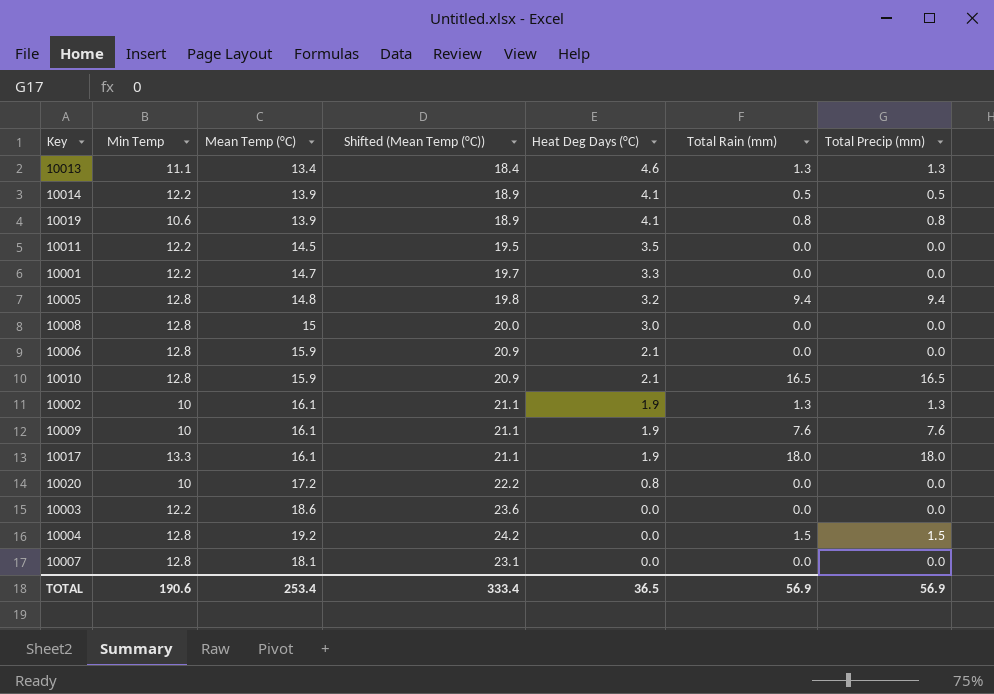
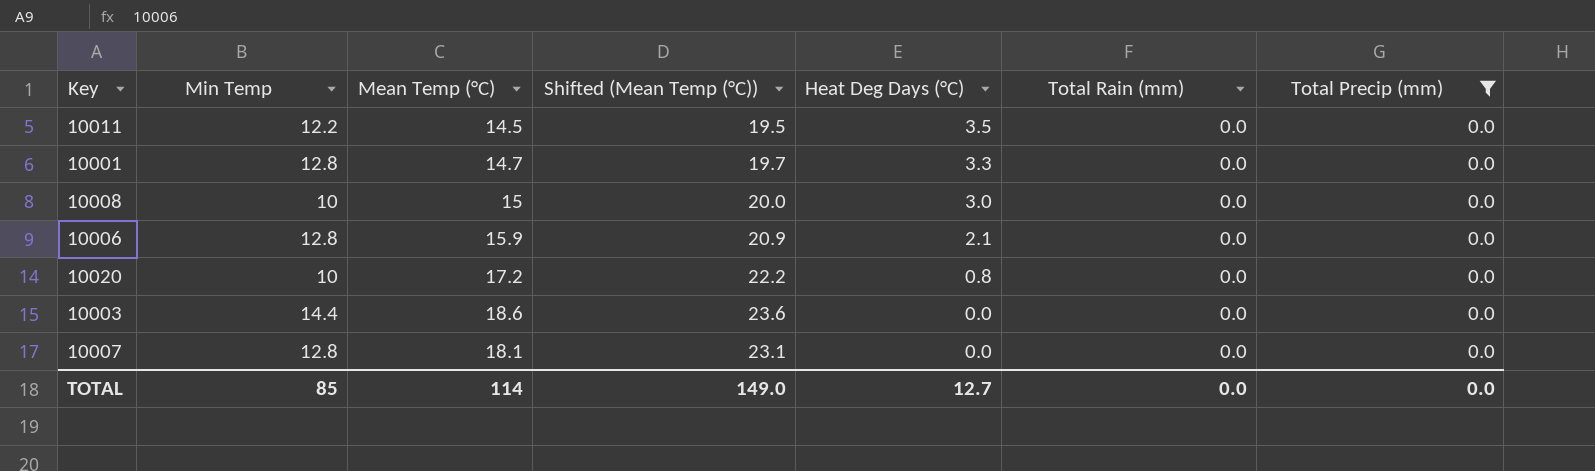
filter: none -> Total Precip (mm) = 0.0
10001 | Min Temp: 12.2 -> 12.8
10008 | Min Temp: 12.8 -> 10
10003 | Min Temp: 12.2 -> 14.4
TOTAL | Min Temp: 190.6 -> 85
TOTAL | Mean Temp (°C): 253.4 -> 114
TOTAL | Shifted (Mean Temp (°C)): 333.4 -> 149.0
TOTAL | Heat Deg Days (°C): 36.5 -> 12.7
TOTAL | Total Rain (mm): 56.9 -> 0.0
TOTAL | Total Precip (mm): 56.9 -> 0.0

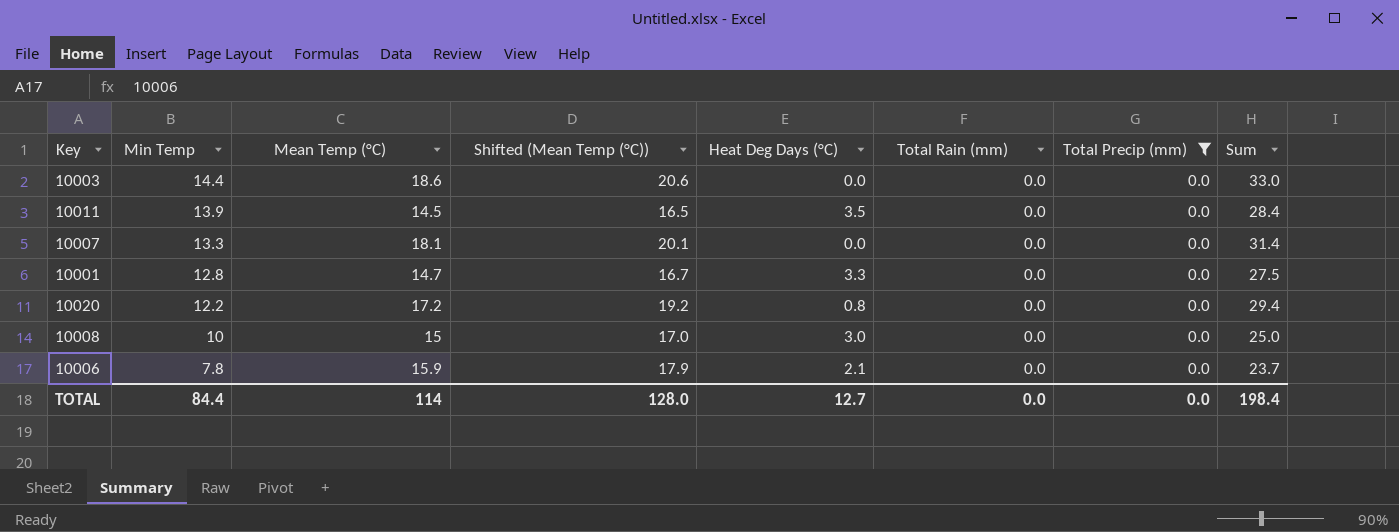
row order: Heat Deg Days (°C) descending -> Min Temp descending
column Shifted (Mean Temp (°C)) | formula: [Mean Temp (°C)] + 5 -> [Mean Temp (°C)] + 2
column Sum | formula: none -> [Min Temp] + [Mean Temp (°C)]
10011 | Min Temp: 12.2 -> 13.9
10007 | Min Temp: 12.8 -> 13.3
10020 | Min Temp: 10 -> 12.2
10006 | Min Temp: 12.8 -> 7.8
TOTAL | Min Temp: 85 -> 84.4
TOTAL | Shifted (Mean Temp (°C)): 149.0 -> 128.0

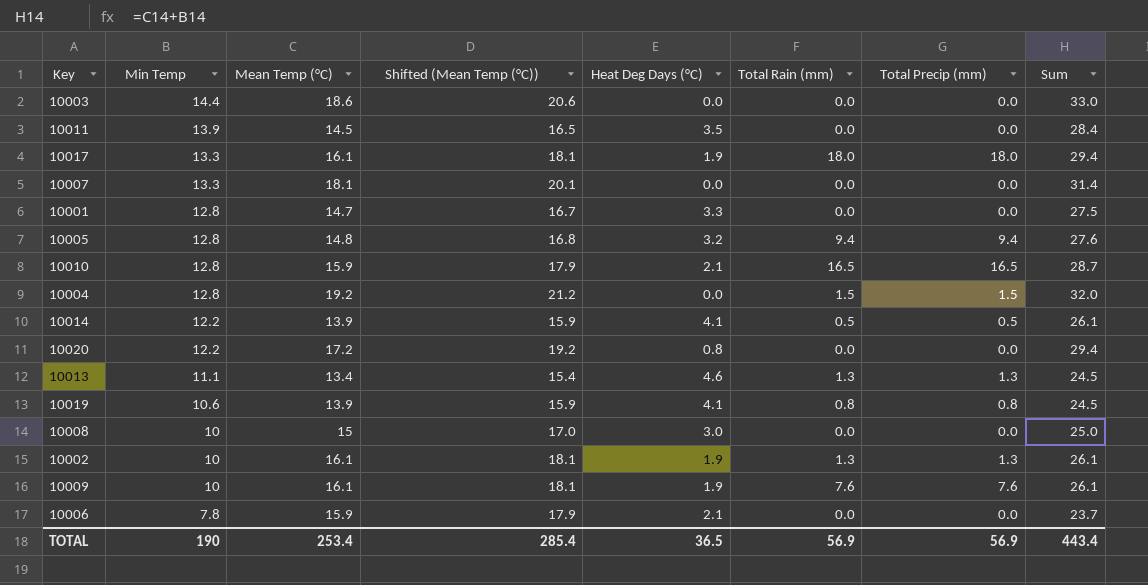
filter: Total Precip (mm) = 0.0 -> none
TOTAL | Min Temp: 84.4 -> 190
TOTAL | Mean Temp (°C): 114 -> 253.4
TOTAL | Shifted (Mean Temp (°C)): 128.0 -> 285.4
TOTAL | Heat Deg Days (°C): 12.7 -> 36.5
TOTAL | Total Rain (mm): 0.0 -> 56.9
TOTAL | Total Precip (mm): 0.0 -> 56.9
TOTAL | Sum: 198.4 -> 443.4

